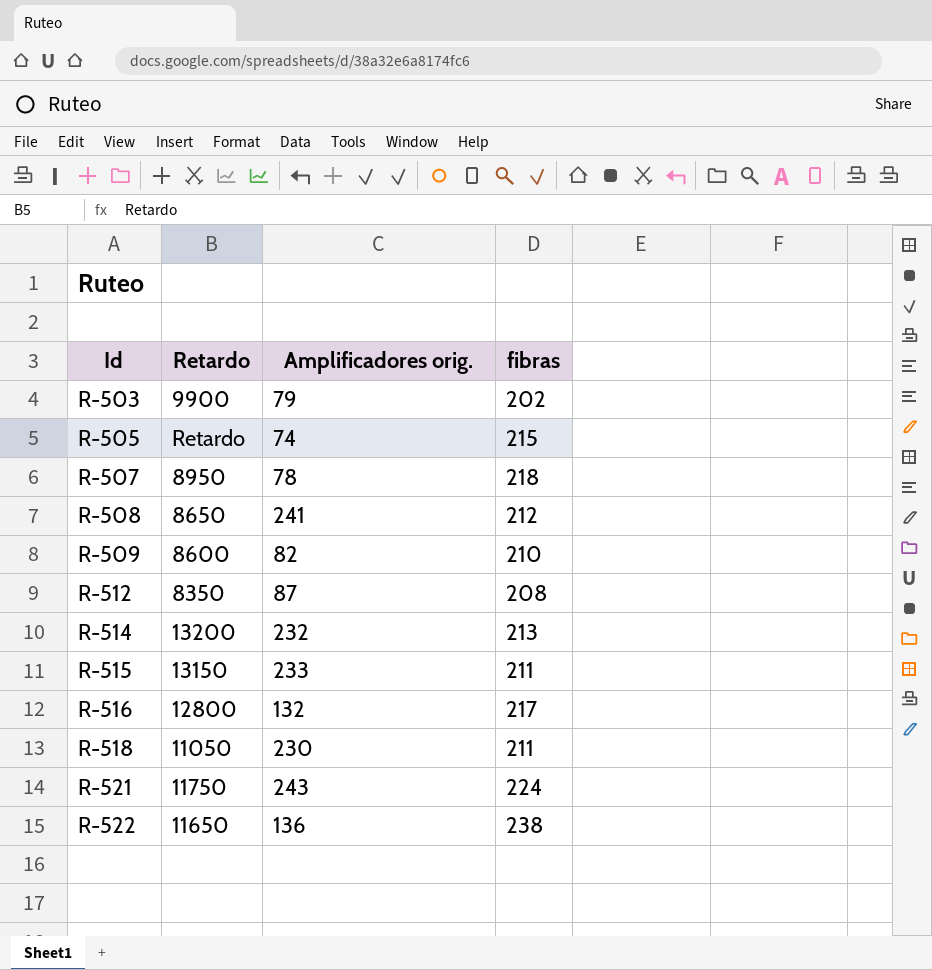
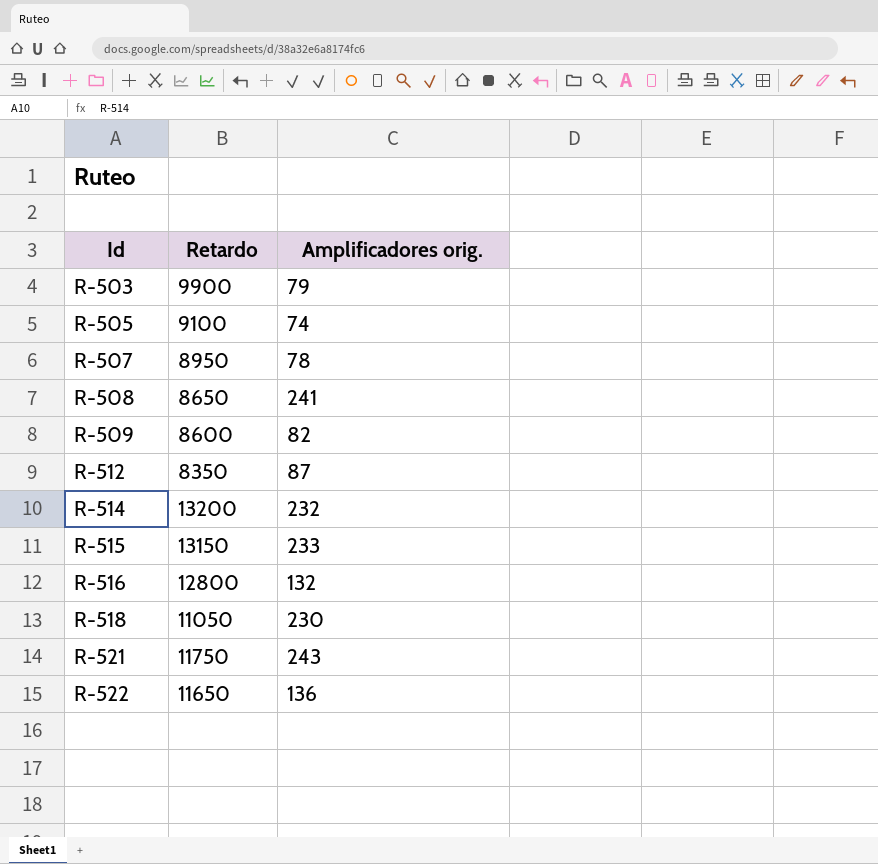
column fibras | position: 4 -> none
R-505 | Retardo: Retardo -> 9100

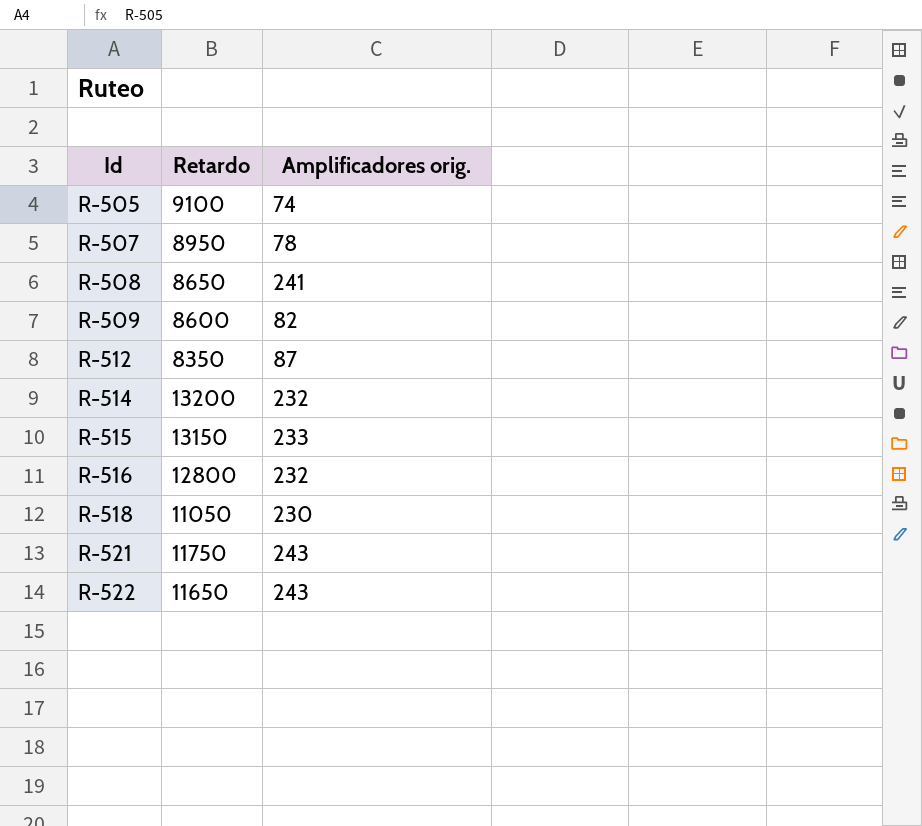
row R-503: 9900 | 79 -> none
R-516 | Amplificadores orig.: 132 -> 232
R-522 | Amplificadores orig.: 136 -> 243

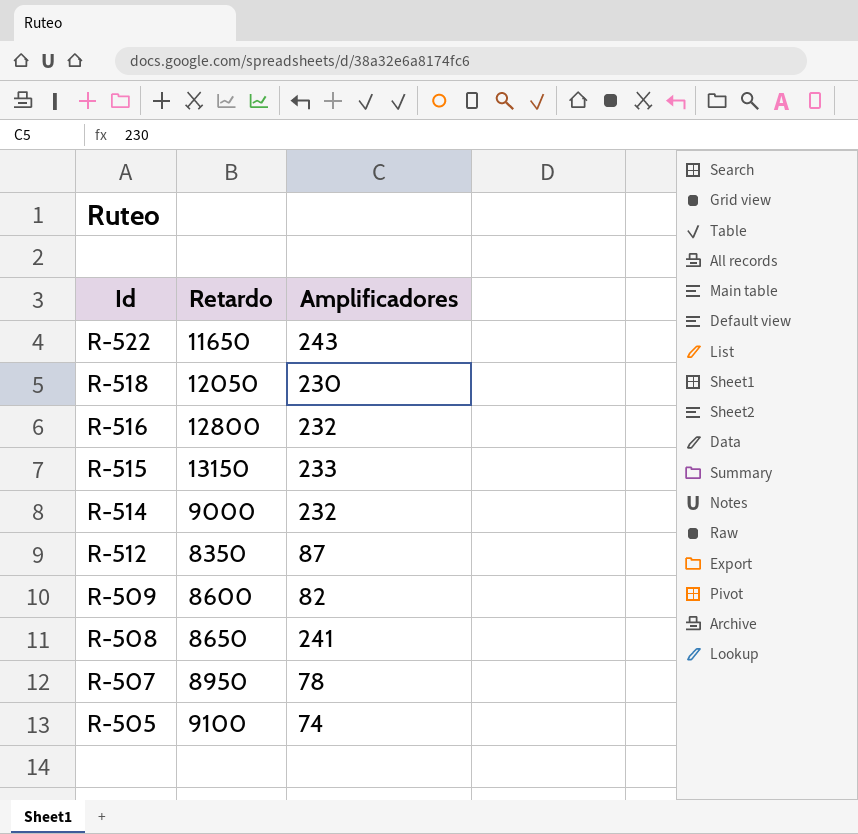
row order: Id ascending -> Id descending
column name: Amplificadores orig. -> Amplificadores
row R-521: 11750 | 243 -> none
R-518 | Retardo: 11050 -> 12050
R-514 | Retardo: 13200 -> 9000

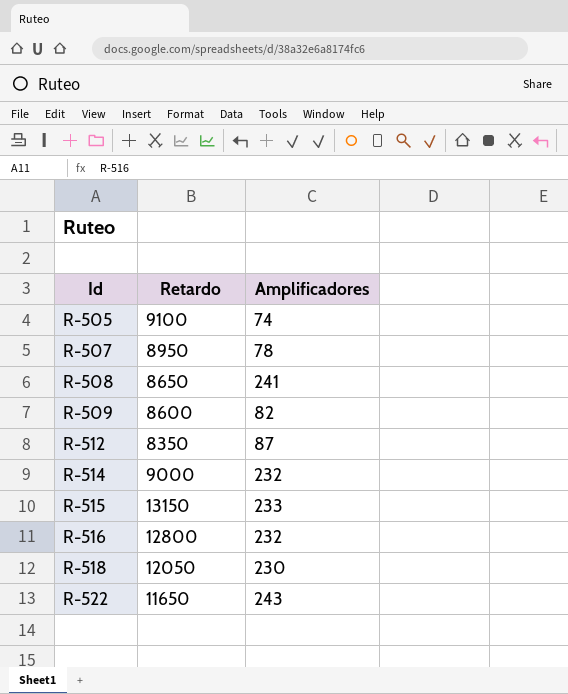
row order: Id descending -> Id ascending

